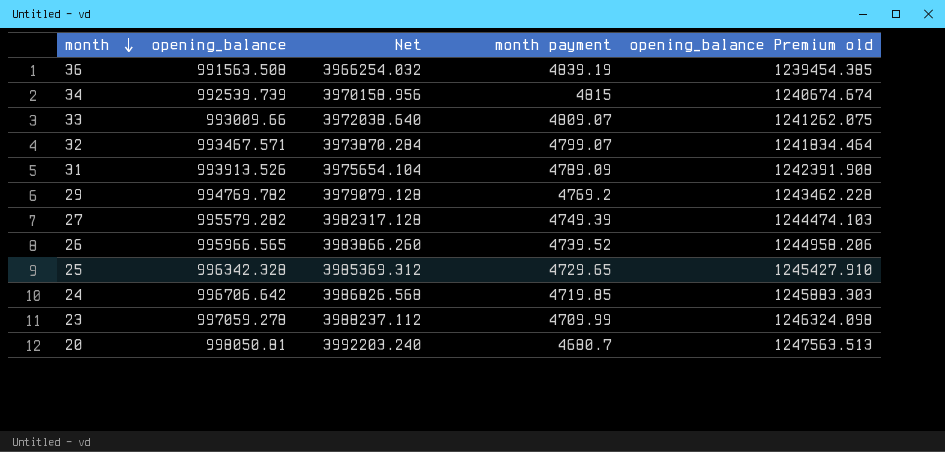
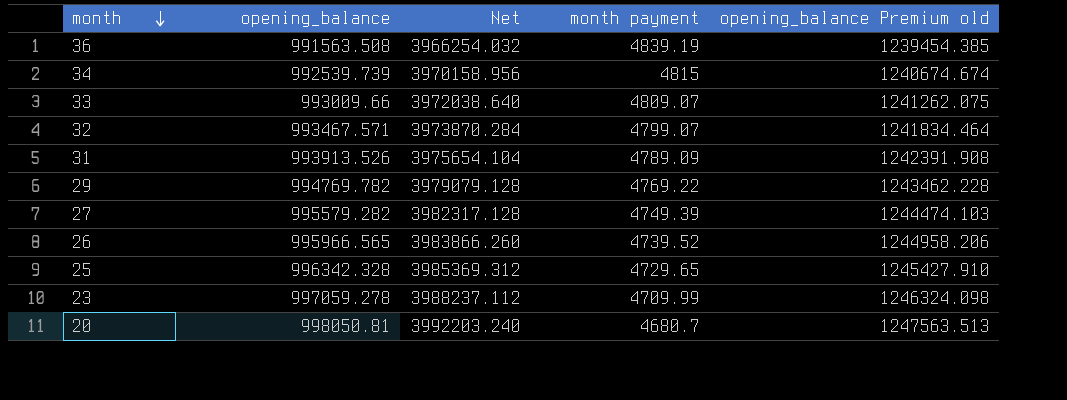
row 24: 996706.642 | 3986826.568 | 4719.85 | 1245883.303 -> none
29 | month payment: 4769.2 -> 4769.22

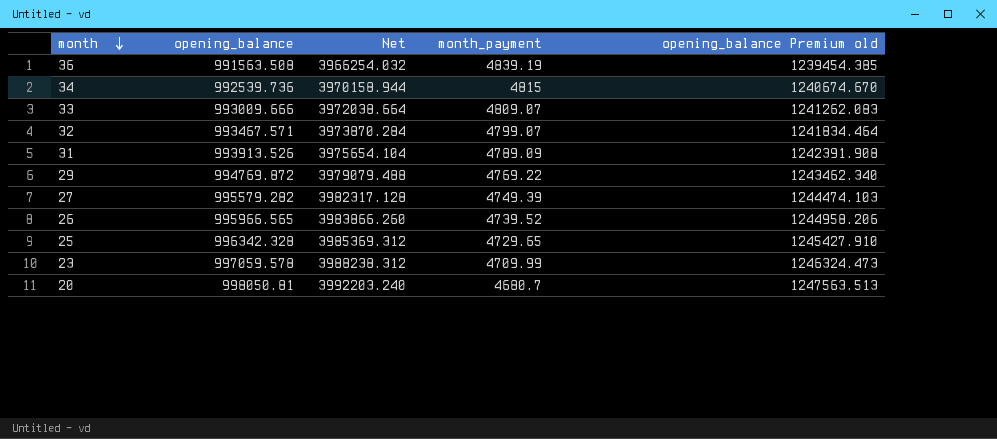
column name: month payment -> month_payment
34 | opening_balance: 992539.739 -> 992539.736
34 | Net: 3970158.956 -> 3970158.944
34 | opening_balance Premium old: 1240674.674 -> 1240674.670
33 | opening_balance: 993009.66 -> 993009.666
33 | Net: 3972038.640 -> 3972038.664
33 | opening_balance Premium old: 1241262.075 -> 1241262.083
29 | opening_balance: 994769.782 -> 994769.872
29 | Net: 3979079.128 -> 3979079.488
29 | opening_balance Premium old: 1243462.228 -> 1243462.340
23 | opening_balance: 997059.278 -> 997059.578
23 | Net: 3988237.112 -> 3988238.312
23 | opening_balance Premium old: 1246324.098 -> 1246324.473

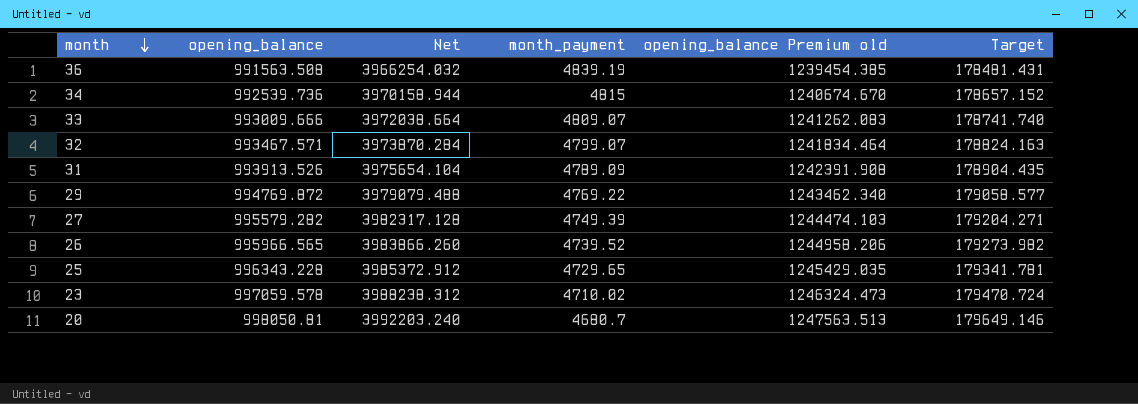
column Target | formula: none -> [opening_balance] * 0.18
25 | opening_balance: 996342.328 -> 996343.228
25 | Net: 3985369.312 -> 3985372.912
25 | opening_balance Premium old: 1245427.910 -> 1245429.035
23 | month_payment: 4709.99 -> 4710.02

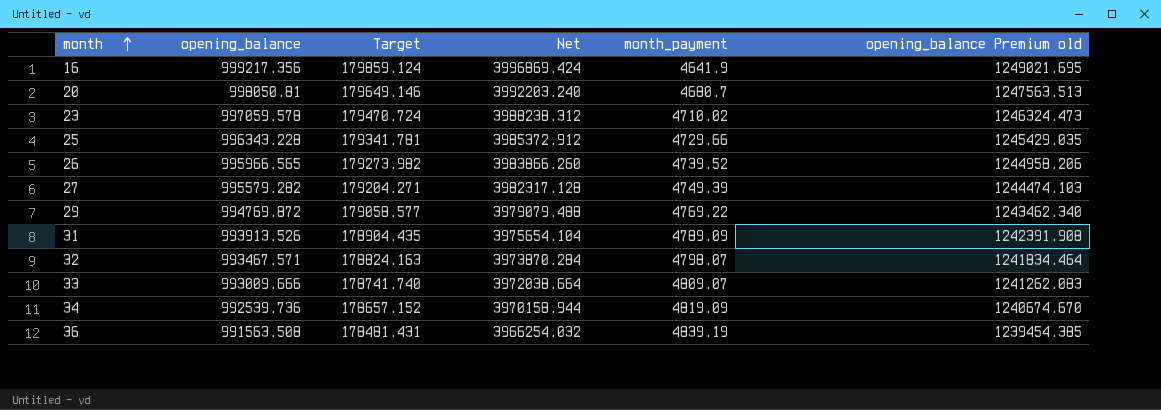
row order: month descending -> month ascending
column Target | position: 6 -> 3
row 16: none -> 999217.356 | 179859.124 | 3996869.424 | 4641.9 | 1249021.695
25 | month_payment: 4729.65 -> 4729.66
32 | month_payment: 4799.07 -> 4798.07
34 | month_payment: 4815 -> 4819.09

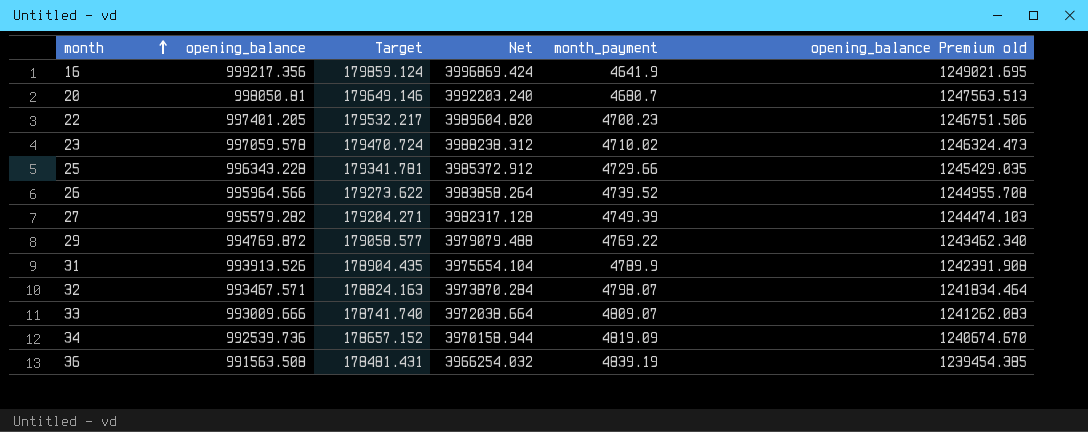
row 22: none -> 997401.205 | 179532.217 | 3989604.820 | 4700.23 | 1246751.506
26 | opening_balance: 995966.565 -> 995964.566
26 | Target: 179273.982 -> 179273.622
26 | Net: 3983866.260 -> 3983858.264
26 | opening_balance Premium old: 1244958.206 -> 1244955.708
31 | month_payment: 4789.09 -> 4789.9

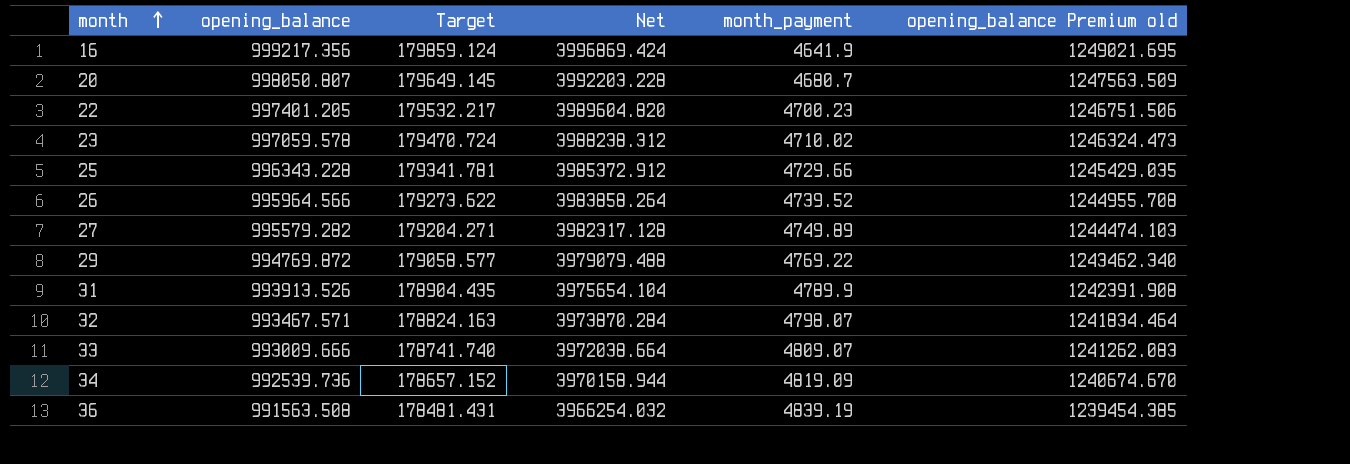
20 | opening_balance: 998050.81 -> 998050.807
20 | Target: 179649.146 -> 179649.145
20 | Net: 3992203.240 -> 3992203.228
20 | opening_balance Premium old: 1247563.513 -> 1247563.509
27 | month_payment: 4749.39 -> 4749.89

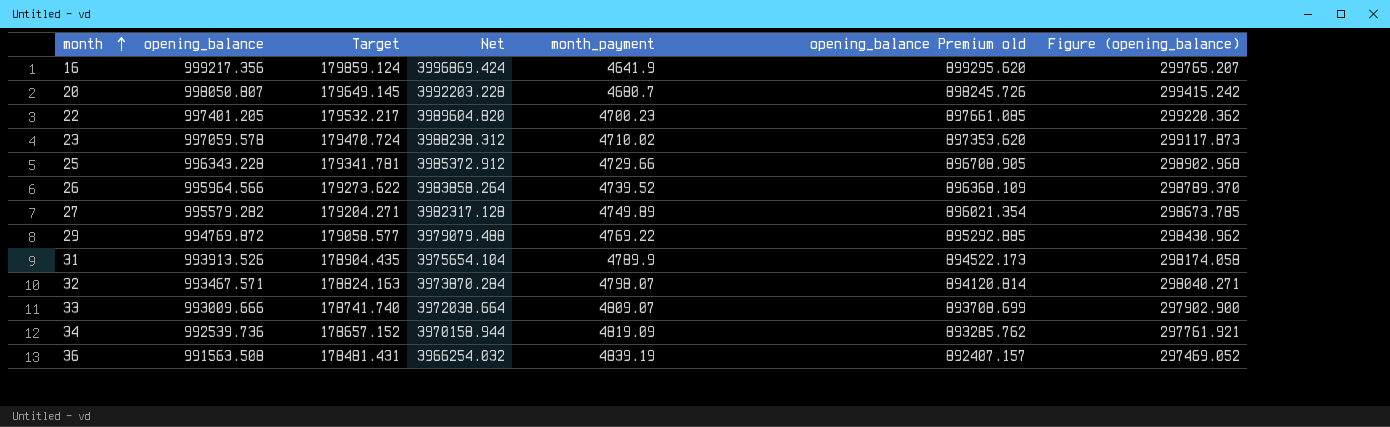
column opening_balance Premium old | formula: [opening_balance] * 1.25 -> [opening_balance] * 0.9
column Figure (opening_balance) | formula: none -> [opening_balance] * 0.3

